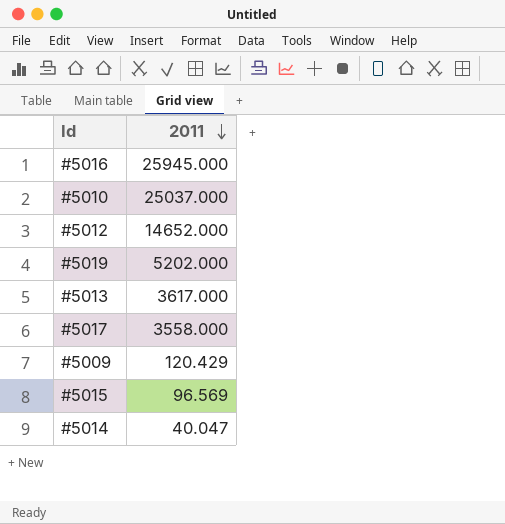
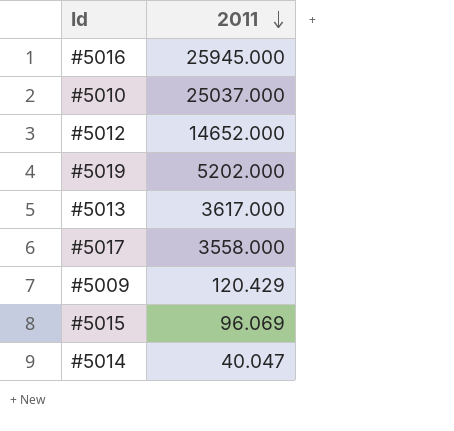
#5015 | 2011: 96.569 -> 96.069

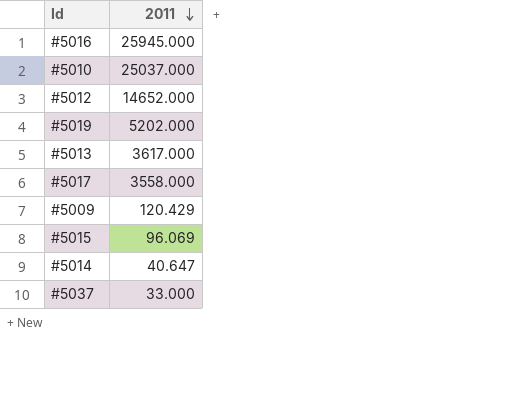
#5014 | 2011: 40.047 -> 40.647
row #5037: none -> 33.000

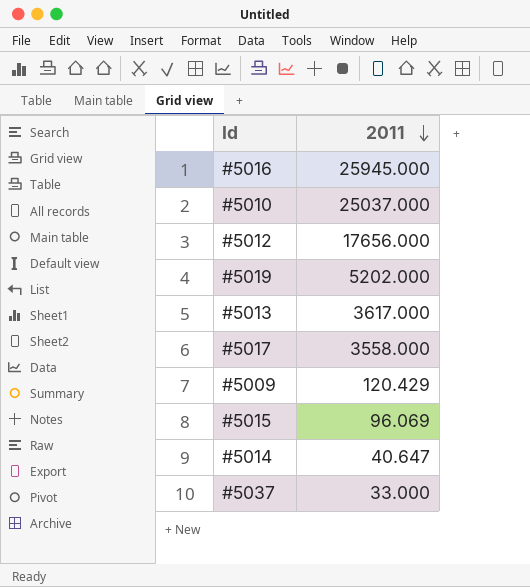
#5012 | 2011: 14652.000 -> 17656.000

